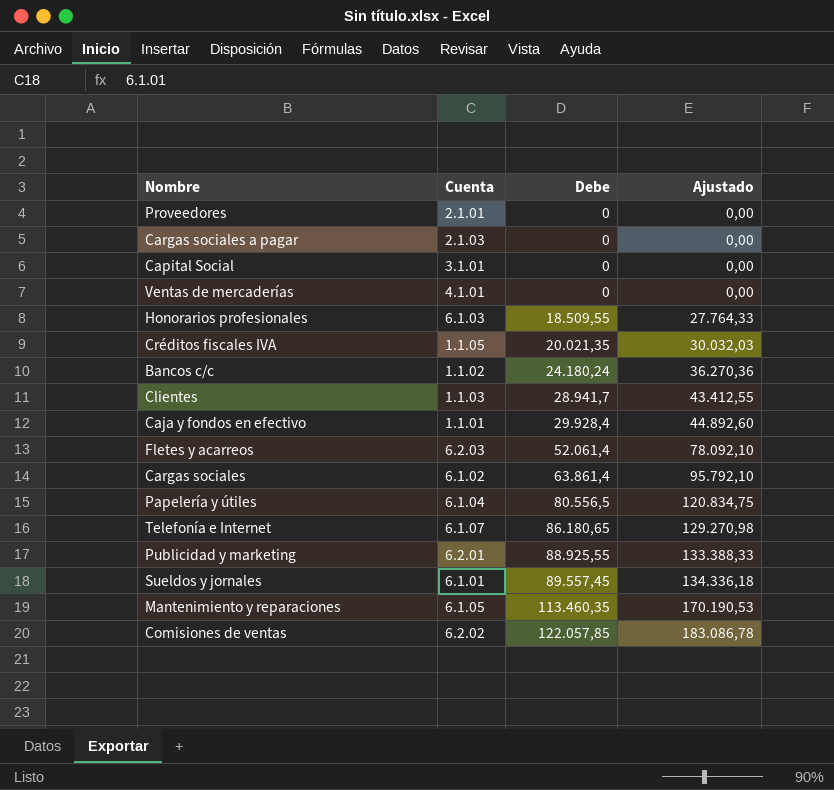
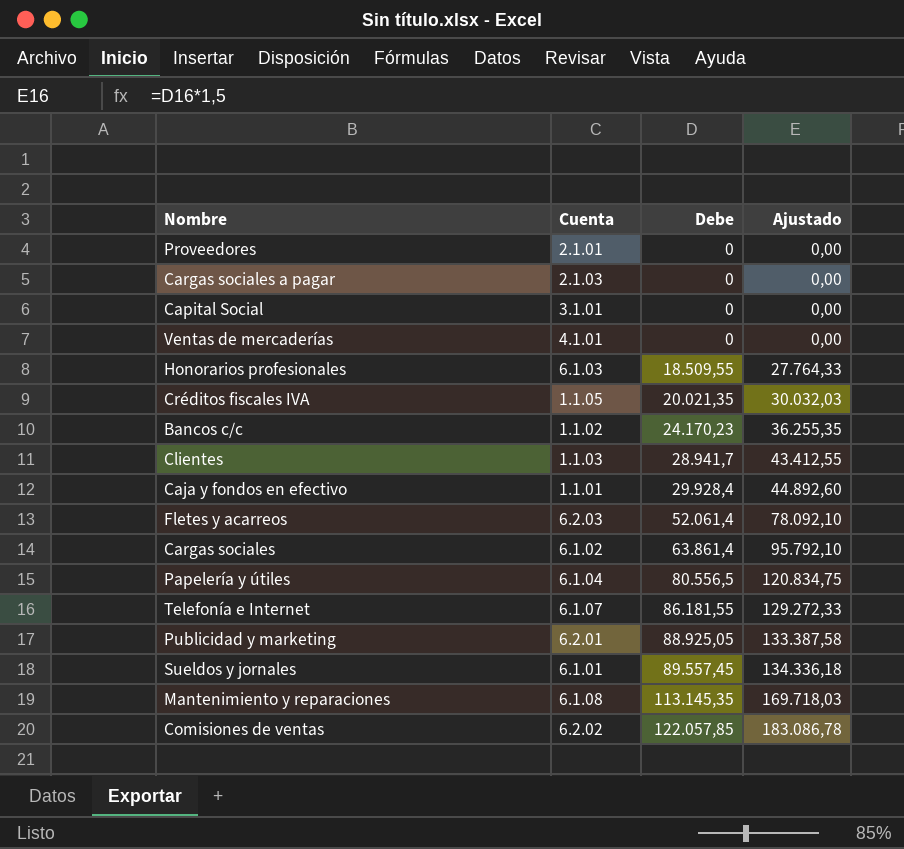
Bancos c/c | Debe: 24.180,24 -> 24.170,23
Bancos c/c | Ajustado: 36.270,36 -> 36.255,35
Telefonía e Internet | Debe: 86.180,65 -> 86.181,55
Telefonía e Internet | Ajustado: 129.270,98 -> 129.272,33
Publicidad y marketing | Debe: 88.925,55 -> 88.925,05
Publicidad y marketing | Ajustado: 133.388,33 -> 133.387,58
Mantenimiento y reparaciones | Cuenta: 6.1.05 -> 6.1.08
Mantenimiento y reparaciones | Debe: 113.460,35 -> 113.145,35
Mantenimiento y reparaciones | Ajustado: 170.190,53 -> 169.718,03

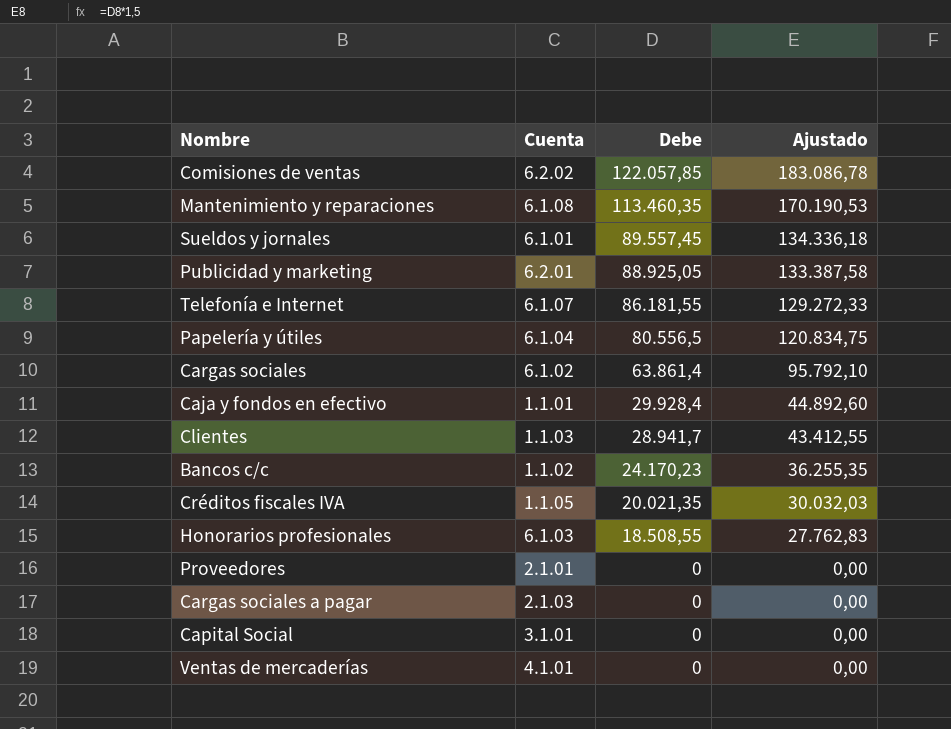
row order: Debe ascending -> Debe descending
row Fletes y acarreos: 6.2.03 | 52.061,4 | 78.092,10 -> none
Mantenimiento y reparaciones | Debe: 113.145,35 -> 113.460,35
Mantenimiento y reparaciones | Ajustado: 169.718,03 -> 170.190,53
Honorarios profesionales | Debe: 18.509,55 -> 18.508,55
Honorarios profesionales | Ajustado: 27.764,33 -> 27.762,83

